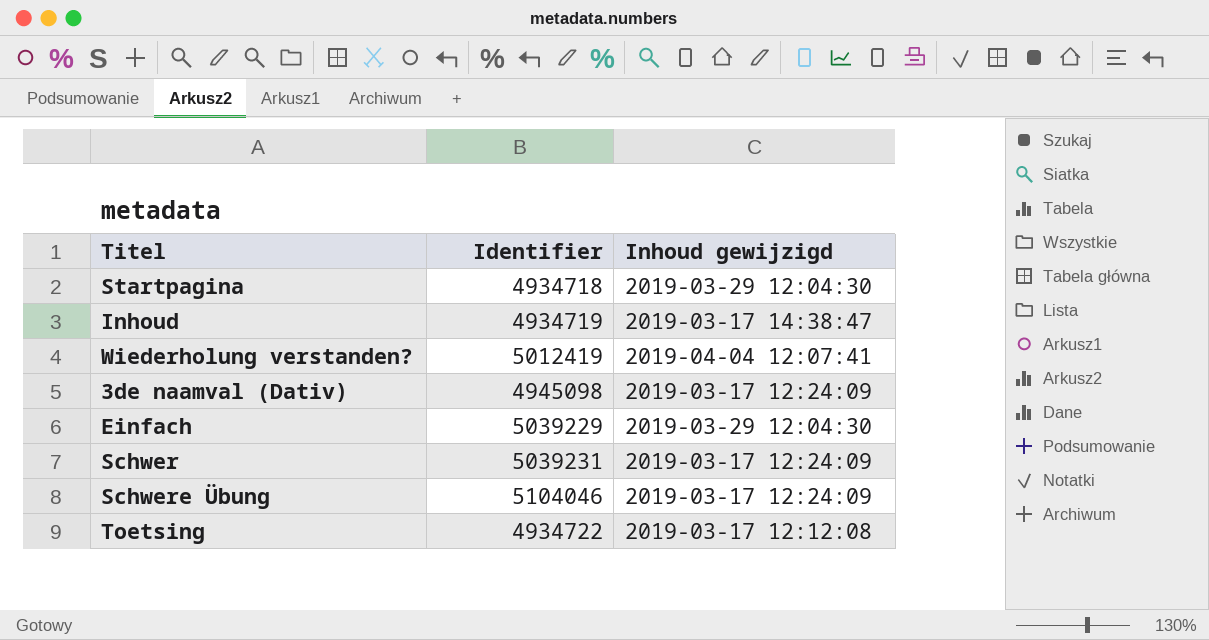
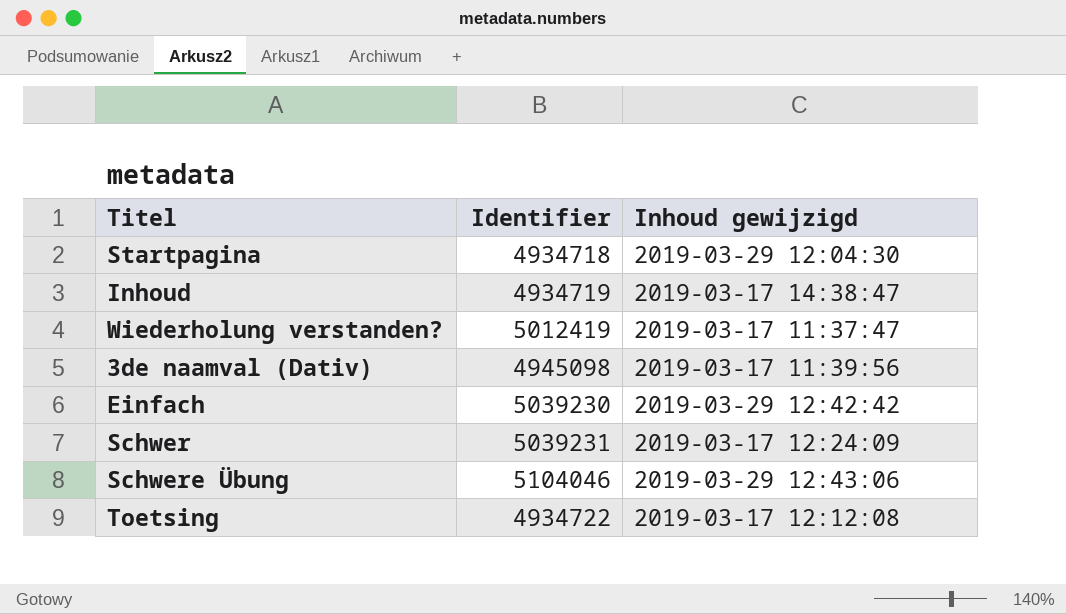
Wiederholung verstanden? | Inhoud gewijzigd: 2019-04-04 12:07:41 -> 2019-03-17 11:37:47
3de naamval (Dativ) | Inhoud gewijzigd: 2019-03-17 12:24:09 -> 2019-03-17 11:39:56
Einfach | Identifier: 5039229 -> 5039230
Einfach | Inhoud gewijzigd: 2019-03-29 12:04:30 -> 2019-03-29 12:42:42
Schwere Übung | Inhoud gewijzigd: 2019-03-17 12:24:09 -> 2019-03-29 12:43:06

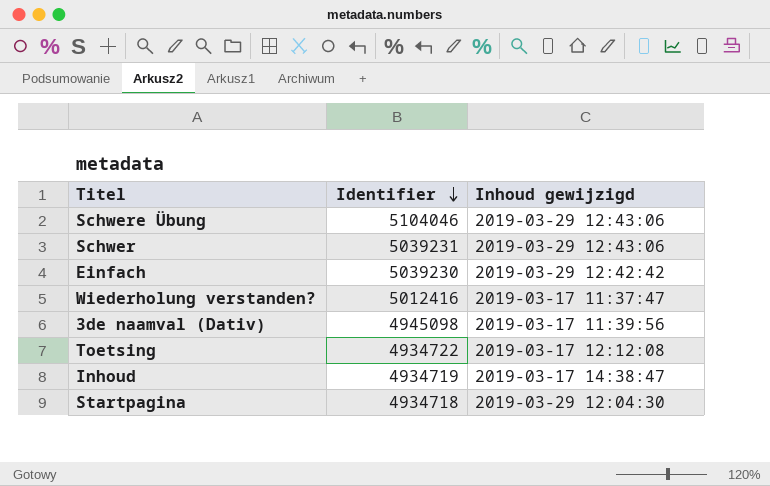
row order: none -> Identifier descending
Schwer | Inhoud gewijzigd: 2019-03-17 12:24:09 -> 2019-03-29 12:43:06
Wiederholung verstanden? | Identifier: 5012419 -> 5012416

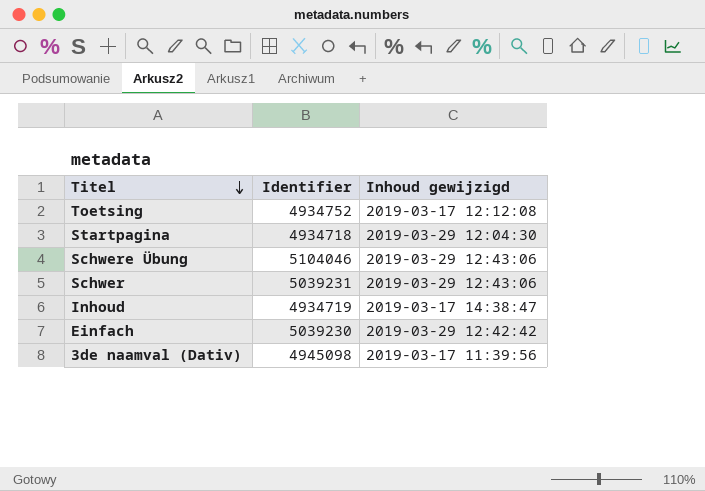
row order: Identifier descending -> Titel descending
row Wiederholung verstanden?: 5012416 | 2019-03-17 11:37:47 -> none
Toetsing | Identifier: 4934722 -> 4934752

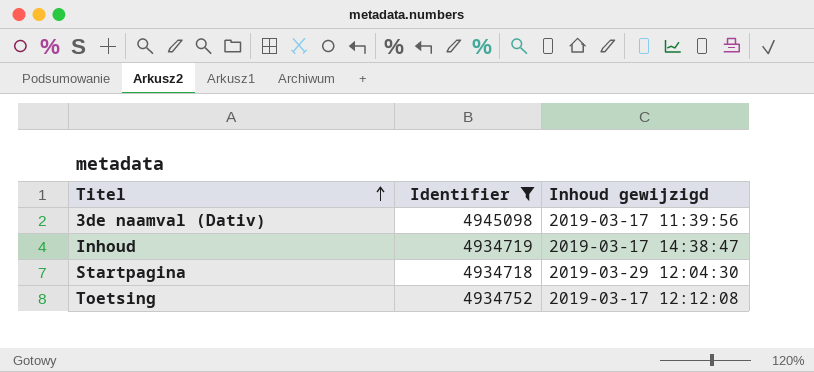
filter: none -> Identifier <= 4945098
row order: Titel descending -> Titel ascending

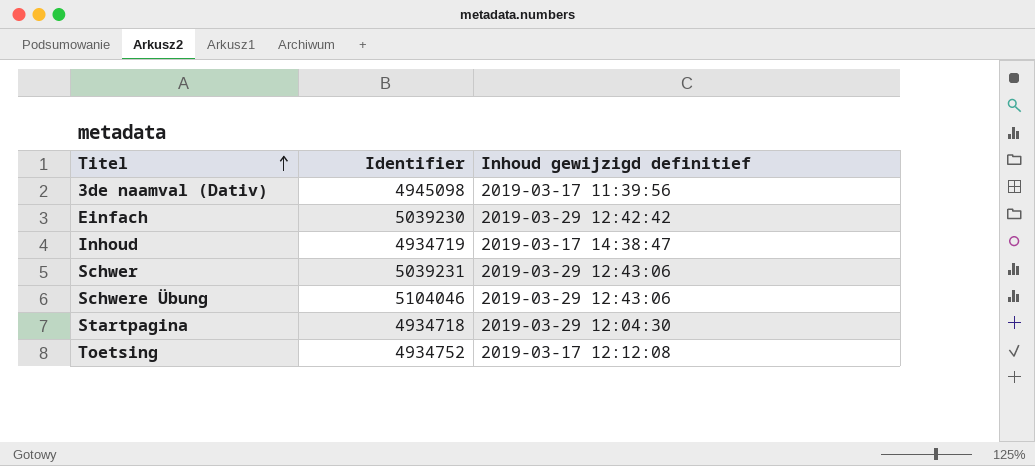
filter: Identifier <= 4945098 -> none
column name: Inhoud gewijzigd -> Inhoud gewijzigd definitief

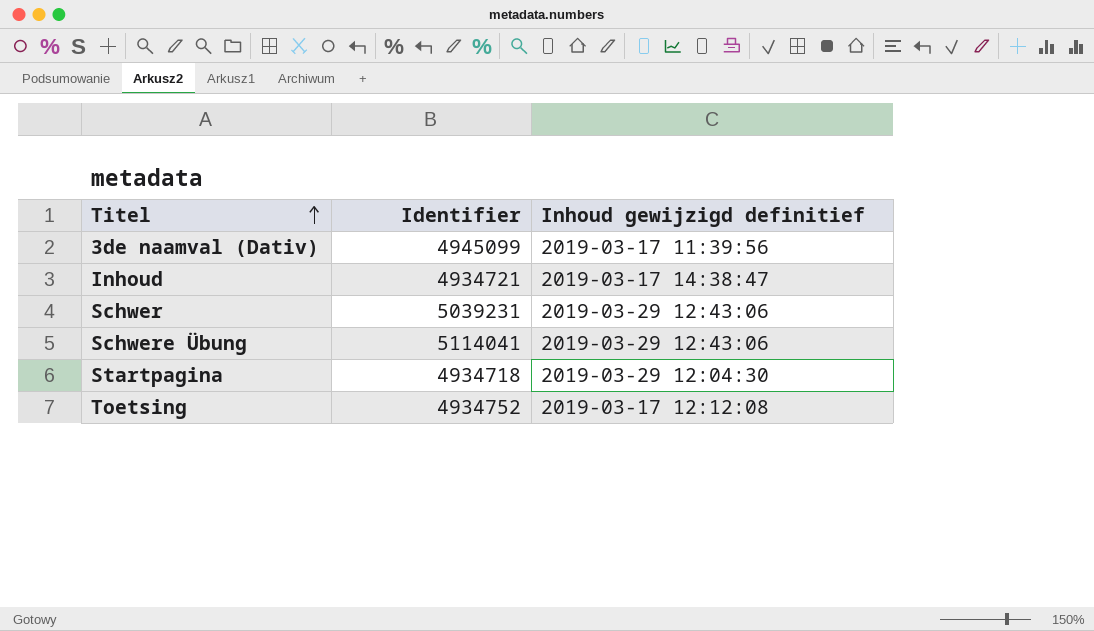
row Einfach: 5039230 | 2019-03-29 12:42:42 -> none
3de naamval (Dativ) | Identifier: 4945098 -> 4945099
Inhoud | Identifier: 4934719 -> 4934721
Schwere Übung | Identifier: 5104046 -> 5114041

